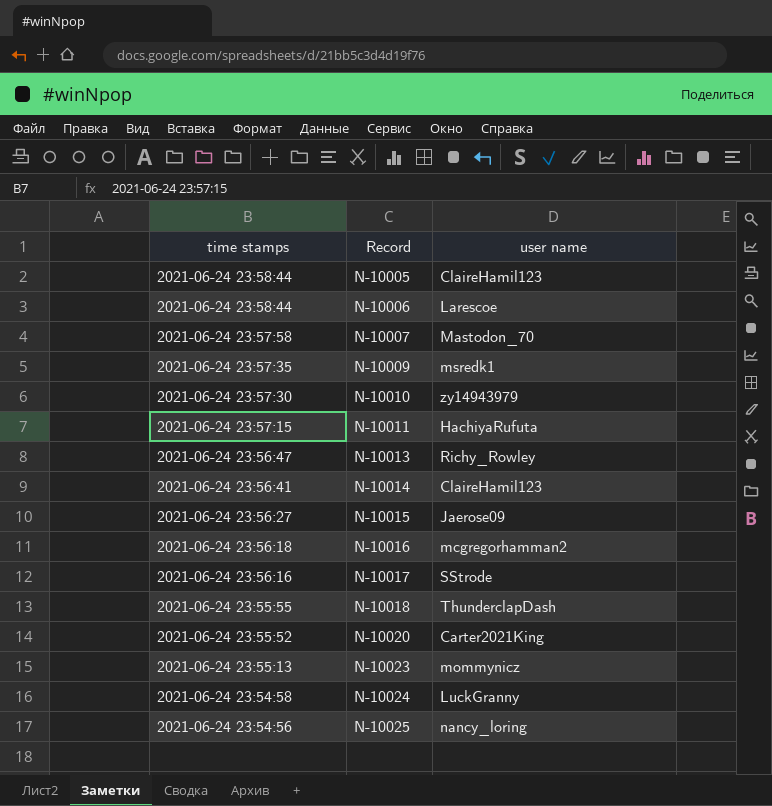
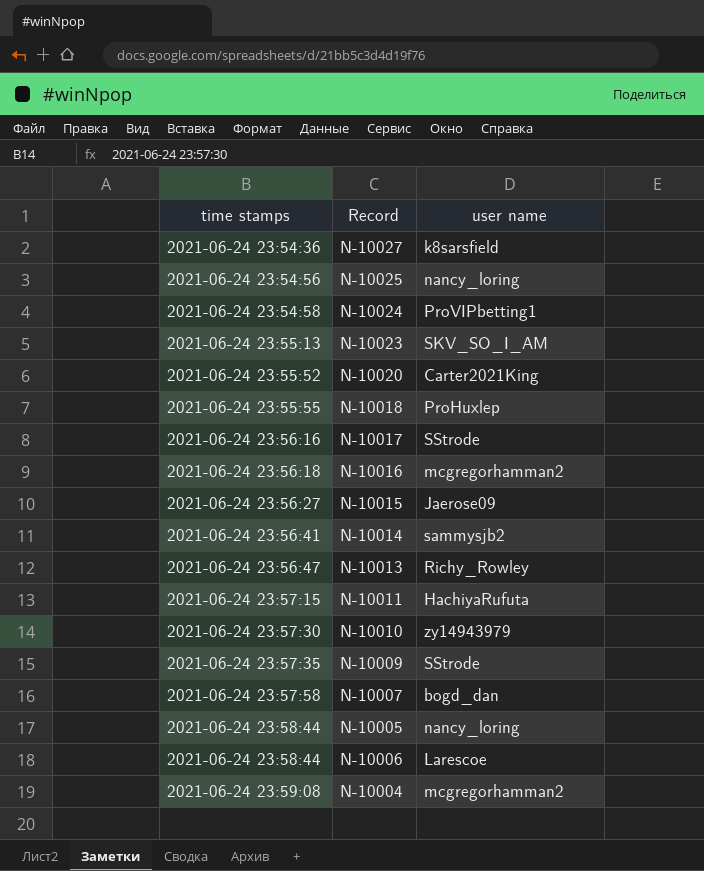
row order: time stamps descending -> time stamps ascending
row N-10027: none -> 2021-06-24 23:54:36 | k8sarsfield
N-10024 | user name: LuckGranny -> ProVIPbetting1
N-10023 | user name: mommynicz -> SKV_SO_I_AM
N-10018 | user name: ThunderclapDash -> ProHuxlep
N-10014 | user name: ClaireHamil123 -> sammysjb2
N-10009 | user name: msredk1 -> SStrode
N-10007 | user name: Mastodon_70 -> bogd_dan
N-10005 | user name: ClaireHamil123 -> nancy_loring
row N-10004: none -> 2021-06-24 23:59:08 | mcgregorhamman2

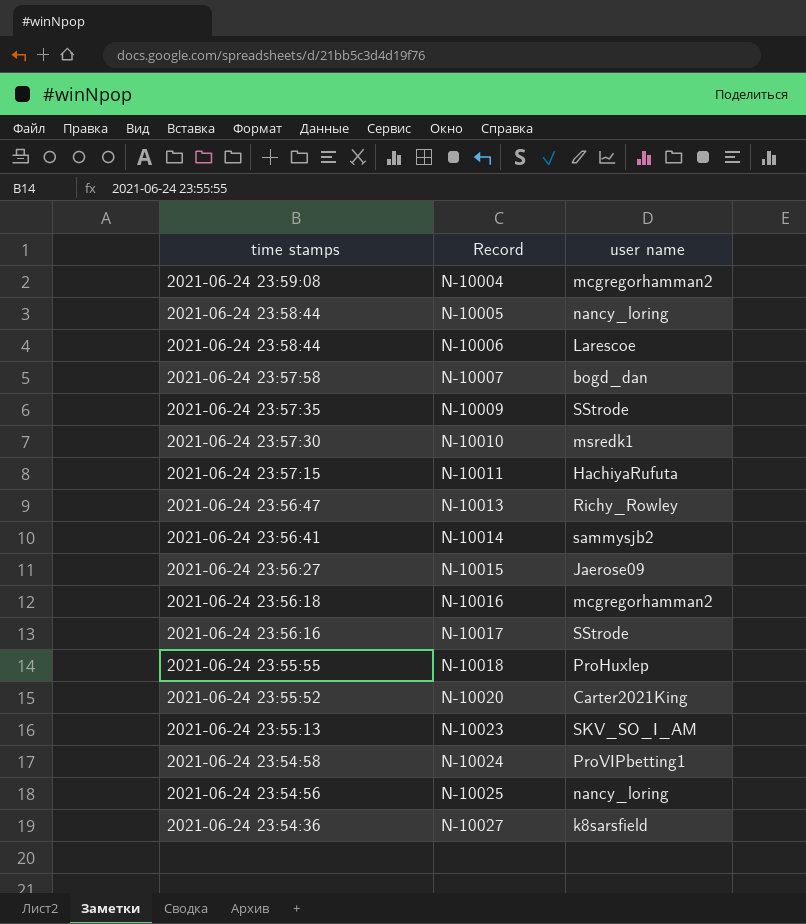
row order: time stamps ascending -> time stamps descending
N-10010 | user name: zy14943979 -> msredk1

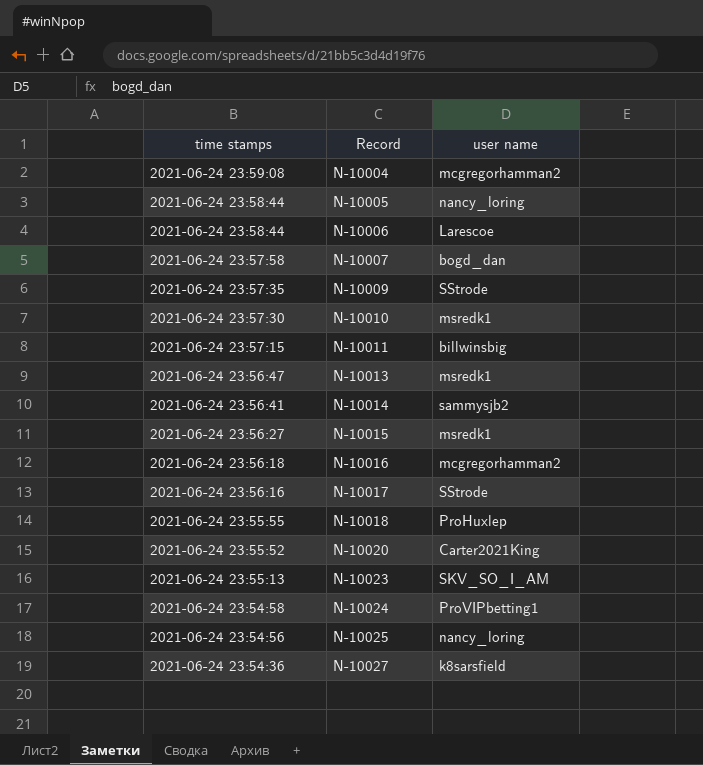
N-10011 | user name: HachiyaRufuta -> billwinsbig
N-10013 | user name: Richy_Rowley -> msredk1
N-10015 | user name: Jaerose09 -> msredk1

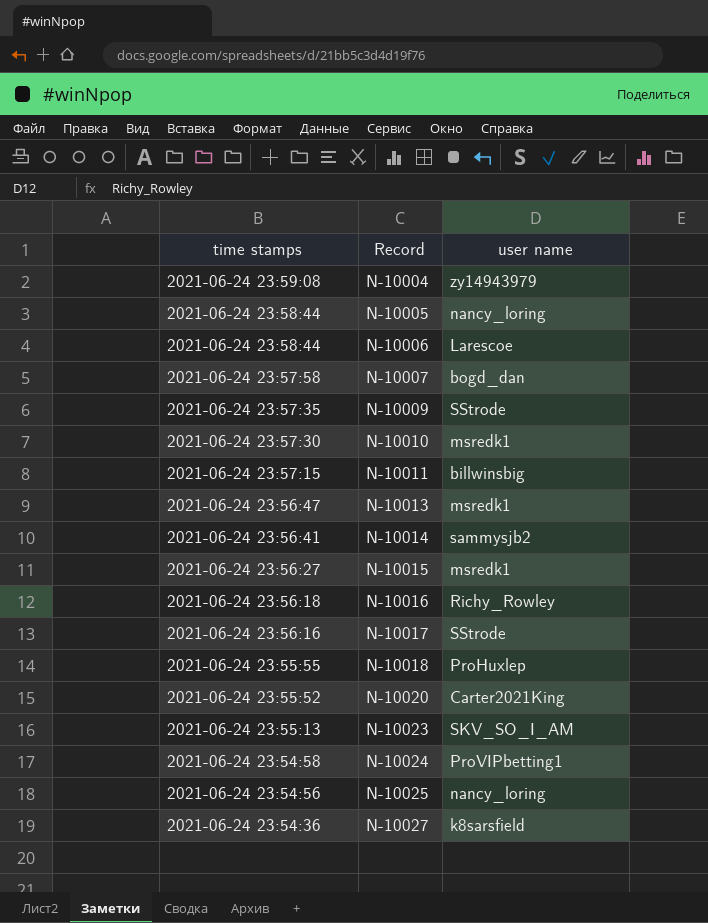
N-10004 | user name: mcgregorhamman2 -> zy14943979
N-10016 | user name: mcgregorhamman2 -> Richy_Rowley

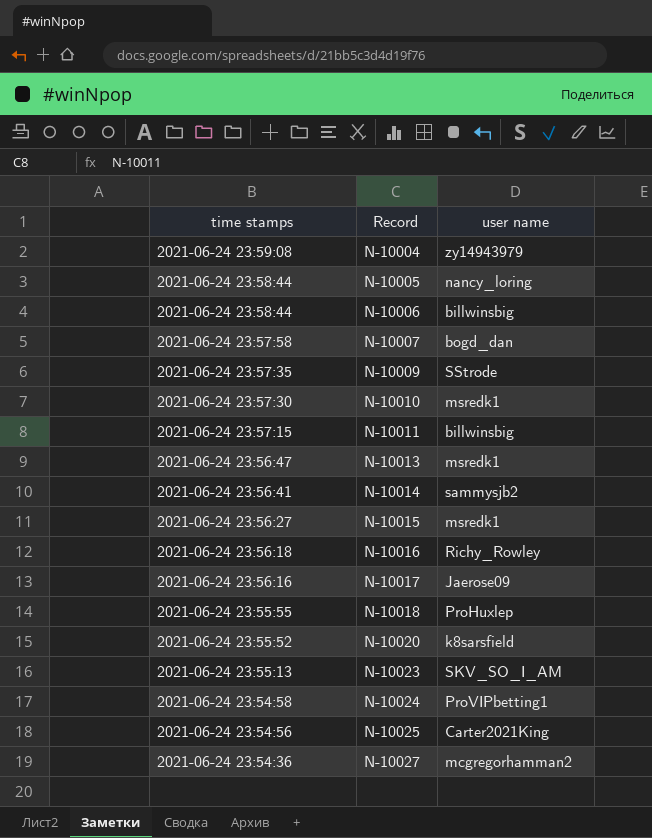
N-10006 | user name: Larescoe -> billwinsbig
N-10017 | user name: SStrode -> Jaerose09
N-10020 | user name: Carter2021King -> k8sarsfield
N-10025 | user name: nancy_loring -> Carter2021King
N-10027 | user name: k8sarsfield -> mcgregorhamman2

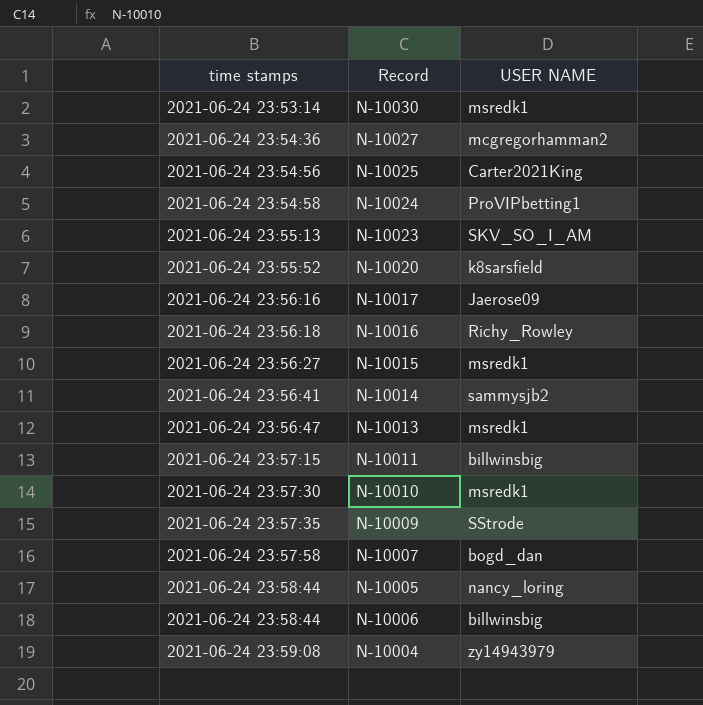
row order: time stamps descending -> time stamps ascending
column name: user name -> USER NAME
row N-10018: 2021-06-24 23:55:55 | ProHuxlep -> none
row N-10030: none -> 2021-06-24 23:53:14 | msredk1

